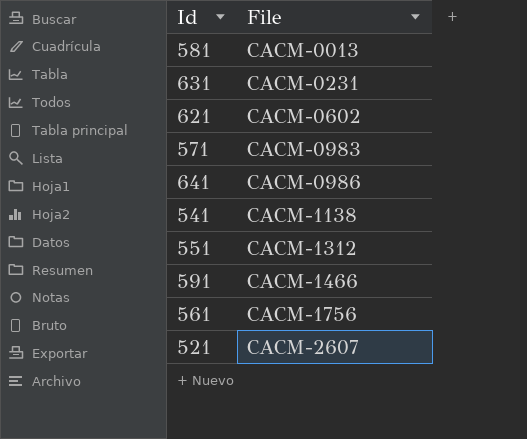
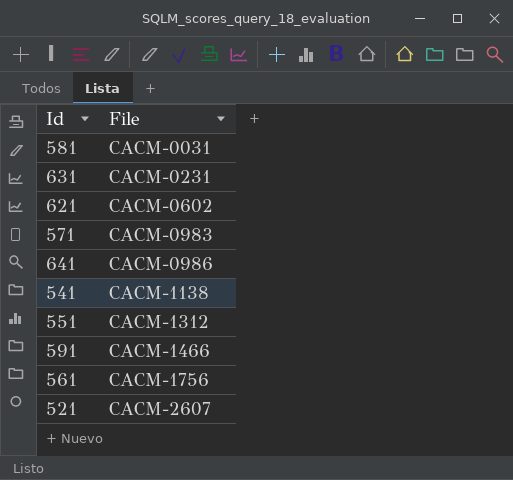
581 | File: CACM-0013 -> CACM-0031

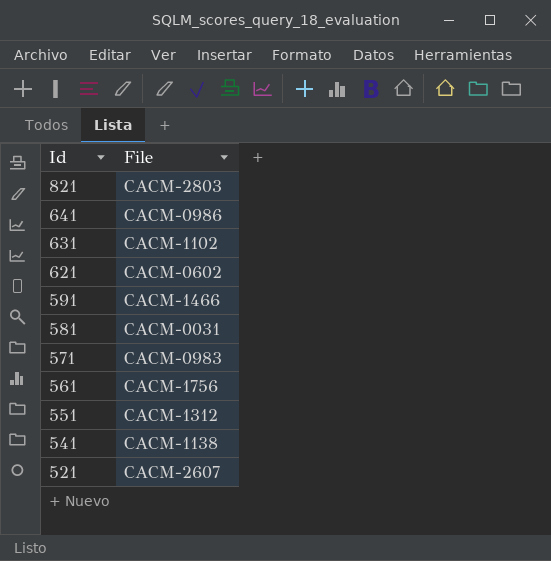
row order: File ascending -> Id descending
row 821: none -> CACM-2803
631 | File: CACM-0231 -> CACM-1102

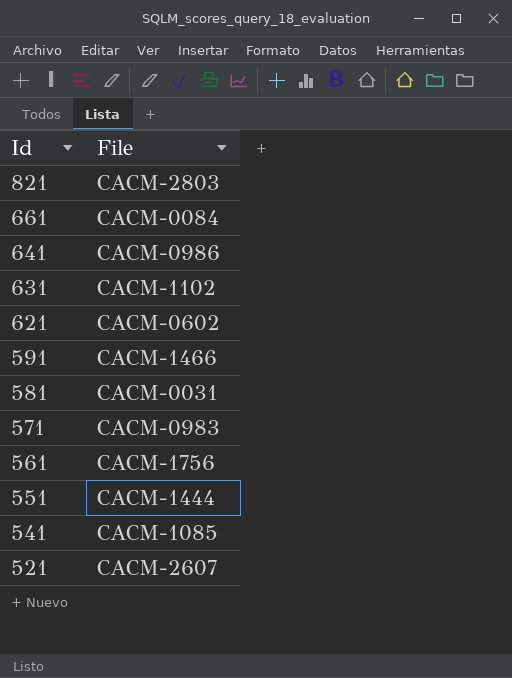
row 661: none -> CACM-0084
551 | File: CACM-1312 -> CACM-1444
541 | File: CACM-1138 -> CACM-1085

